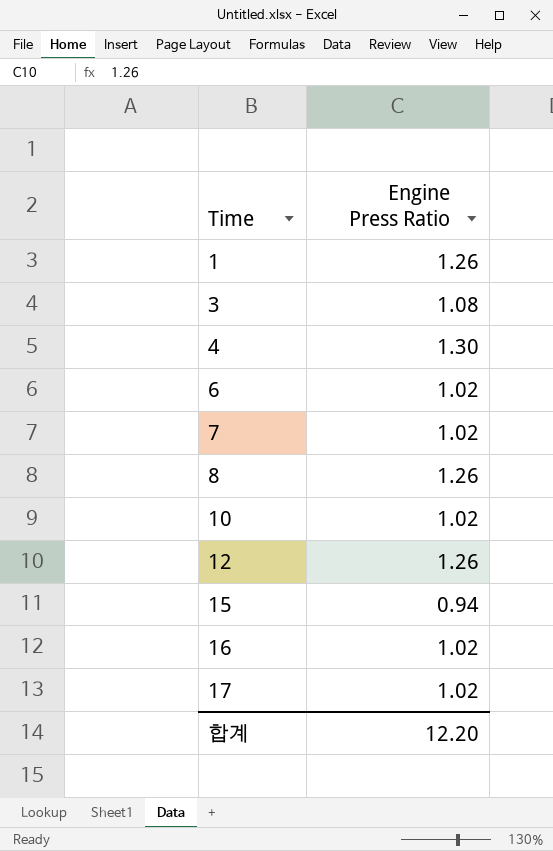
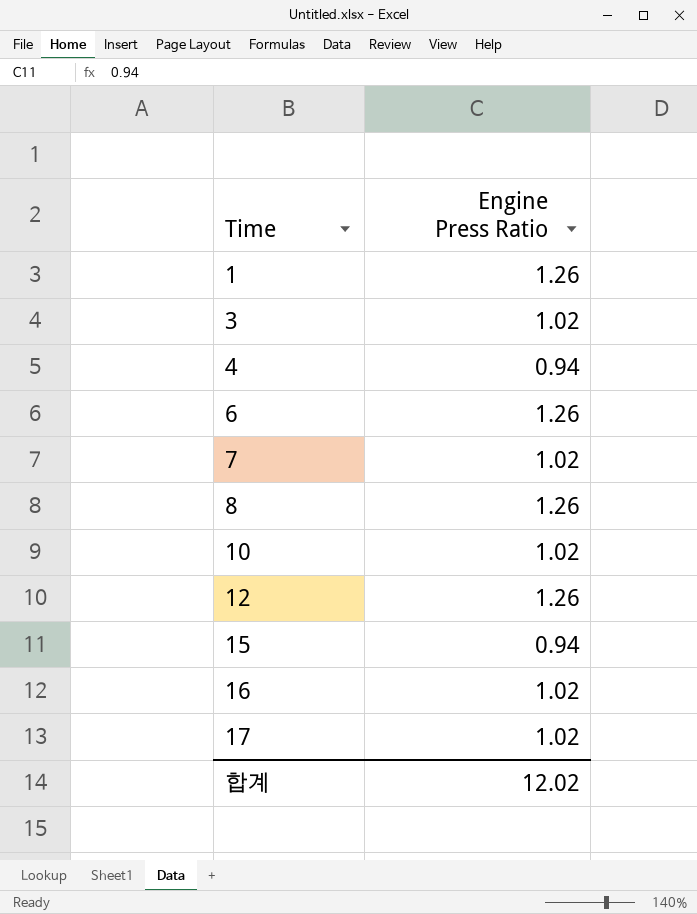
3 | Engine Press Ratio: 1.08 -> 1.02
4 | Engine Press Ratio: 1.30 -> 0.94
6 | Engine Press Ratio: 1.02 -> 1.26
합계 | Engine Press Ratio: 12.20 -> 12.02

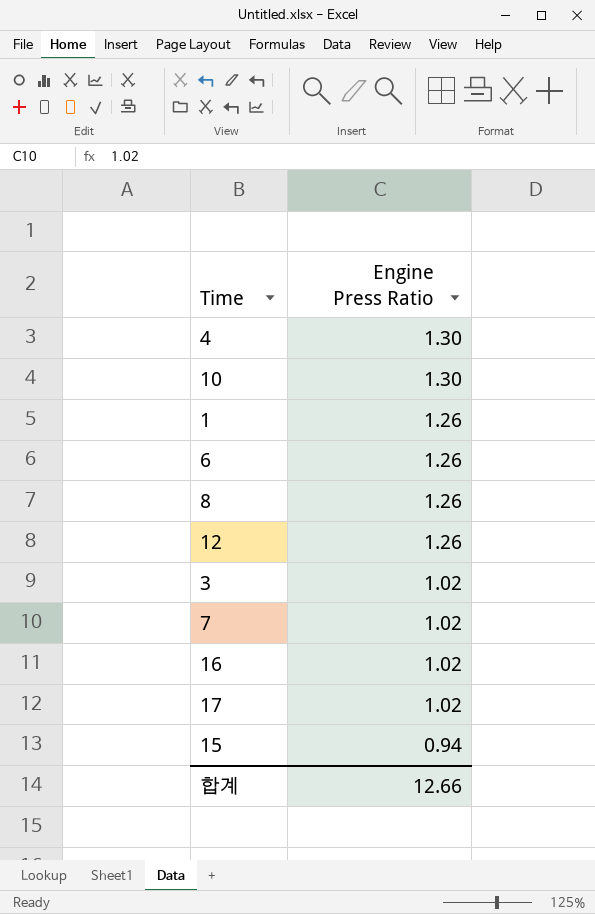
row order: Time ascending -> Engine Press Ratio descending
4 | Engine Press Ratio: 0.94 -> 1.30
10 | Engine Press Ratio: 1.02 -> 1.30
합계 | Engine Press Ratio: 12.02 -> 12.66

